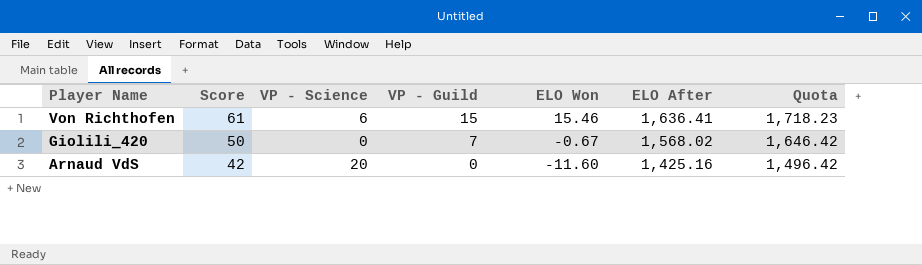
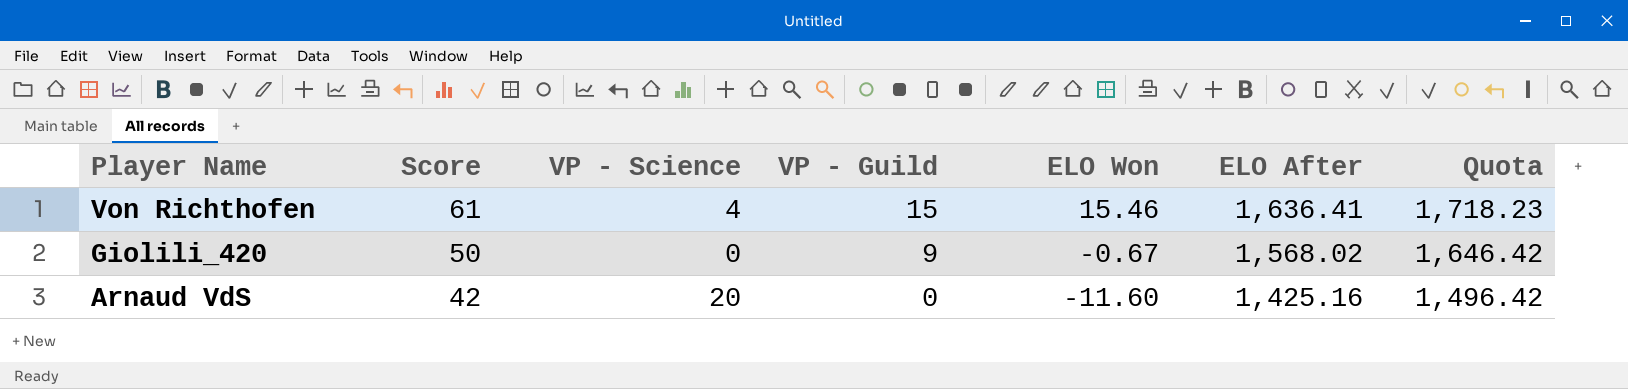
Von Richthofen | VP - Science: 6 -> 4
Giolili_420 | VP - Guild: 7 -> 9

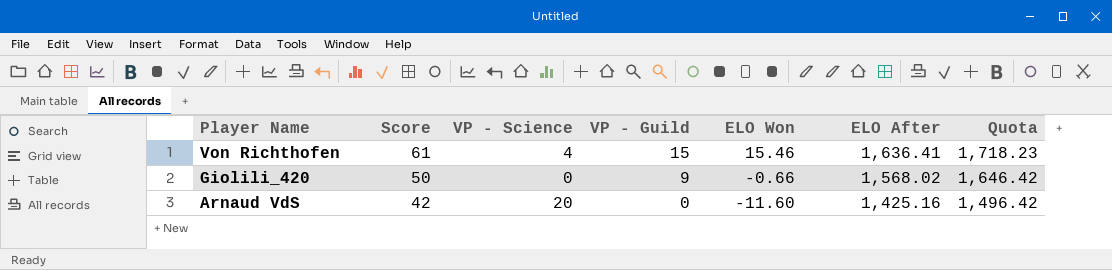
Giolili_420 | ELO Won: -0.67 -> -0.66

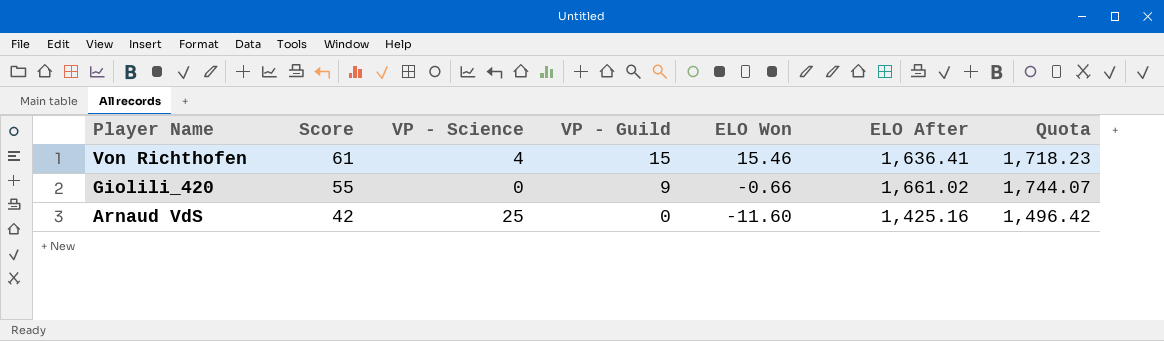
Giolili_420 | Score: 50 -> 55
Giolili_420 | ELO After: 1,568.02 -> 1,661.02
Giolili_420 | Quota: 1,646.42 -> 1,744.07
Arnaud VdS | VP - Science: 20 -> 25

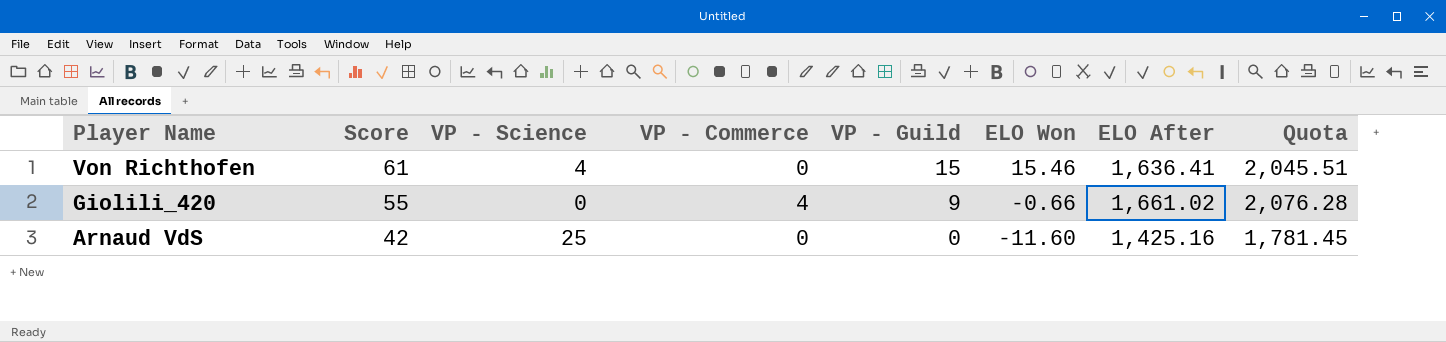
column VP - Commerce | position: none -> 4
column Quota | formula: [ELO After] * 1.05 -> [ELO After] * 1.25

